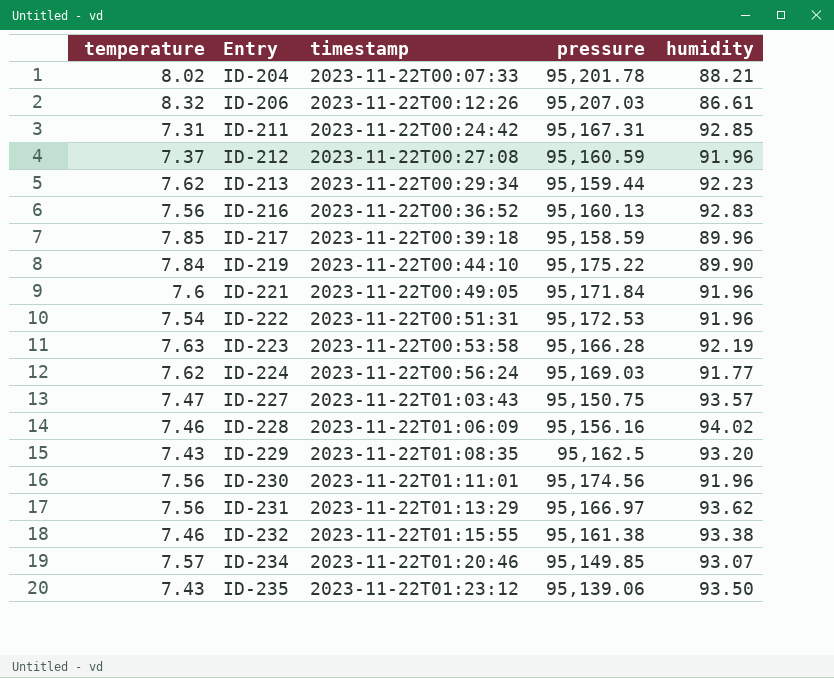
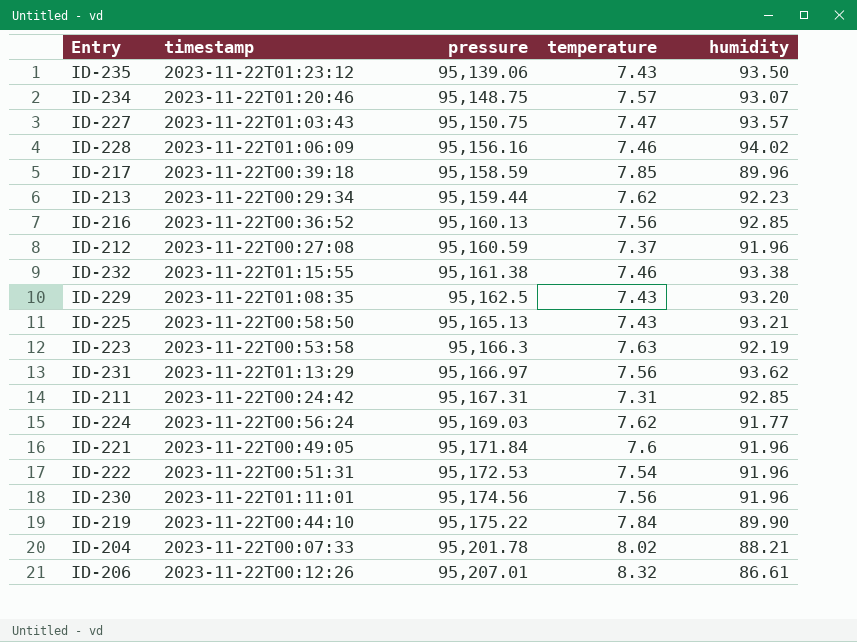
row order: Entry ascending -> pressure ascending
column temperature | position: 1 -> 4
ID-234 | pressure: 95,149.85 -> 95,148.75
ID-216 | humidity: 92.83 -> 92.85
row ID-225: none -> 2023-11-22T00:58:50 | 95,165.13 | 7.43 | 93.21
ID-223 | pressure: 95,166.28 -> 95,166.3
ID-206 | pressure: 95,207.03 -> 95,207.01

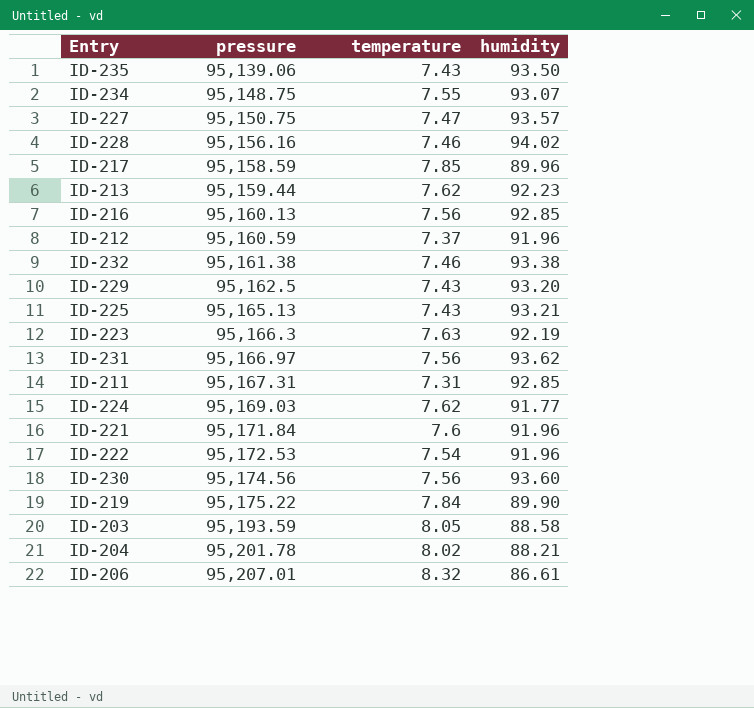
column timestamp | position: 2 -> none
ID-234 | temperature: 7.57 -> 7.55
ID-230 | humidity: 91.96 -> 93.60
row ID-203: none -> 95,193.59 | 8.05 | 88.58

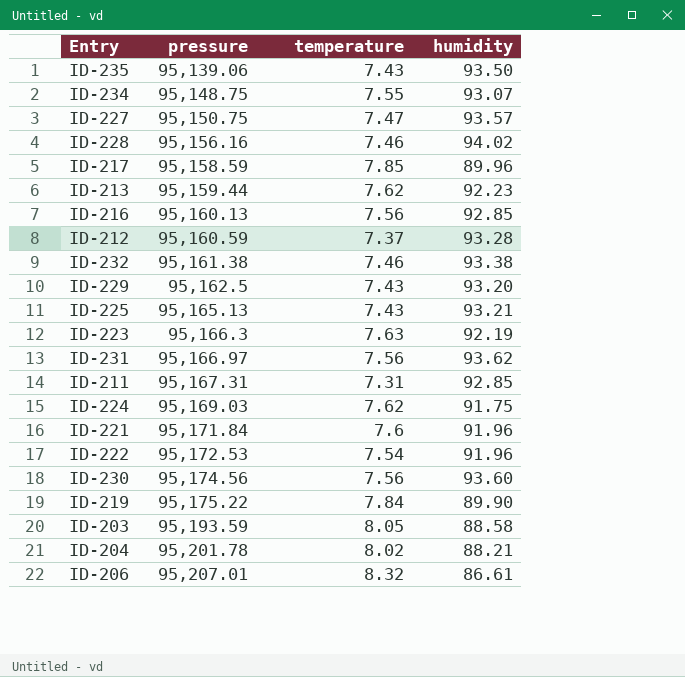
ID-212 | humidity: 91.96 -> 93.28
ID-224 | humidity: 91.77 -> 91.75

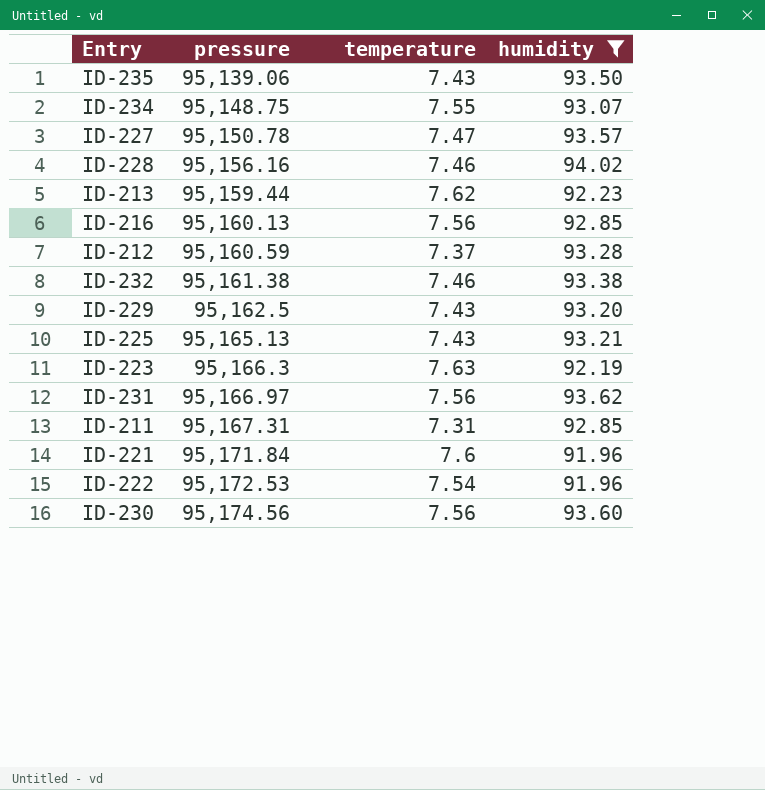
filter: none -> humidity >= 91.96
ID-227 | pressure: 95,150.75 -> 95,150.78

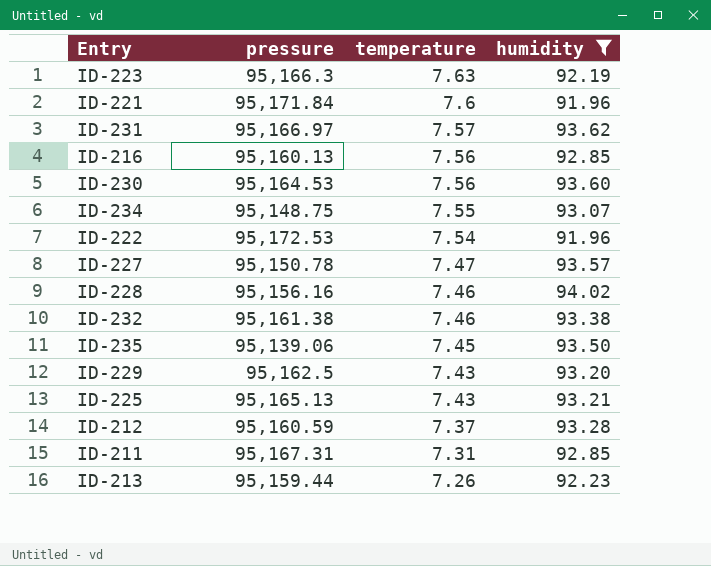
row order: pressure ascending -> temperature descending
ID-231 | temperature: 7.56 -> 7.57
ID-230 | pressure: 95,174.56 -> 95,164.53
ID-235 | temperature: 7.43 -> 7.45
ID-213 | temperature: 7.62 -> 7.26

